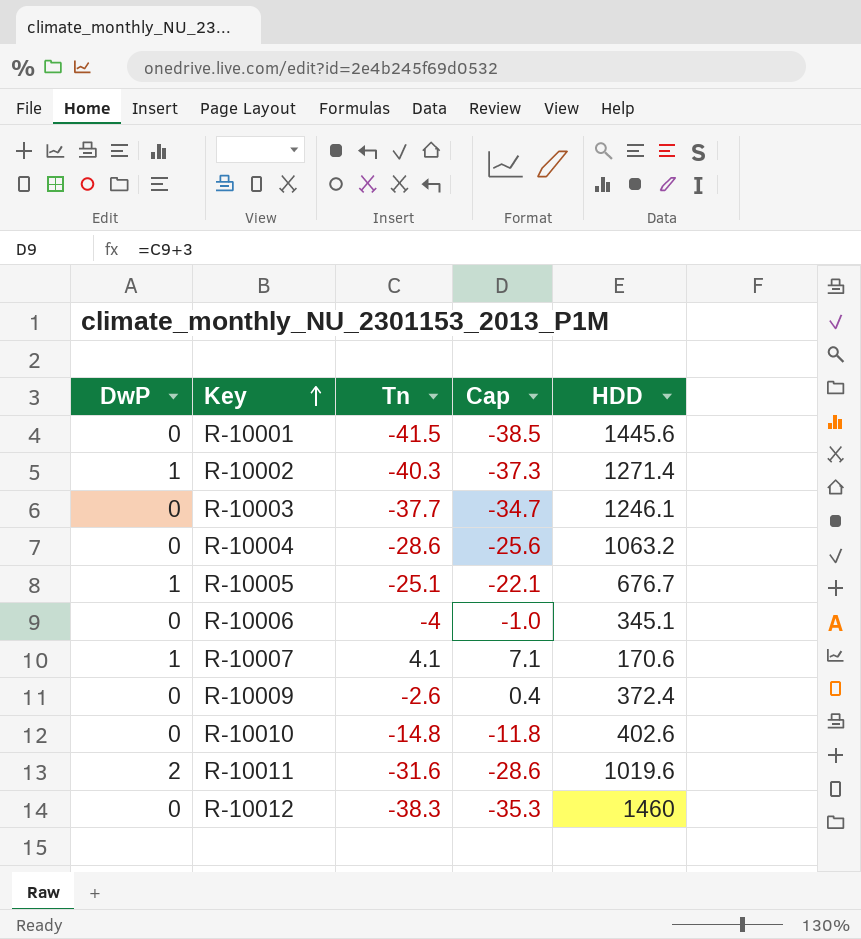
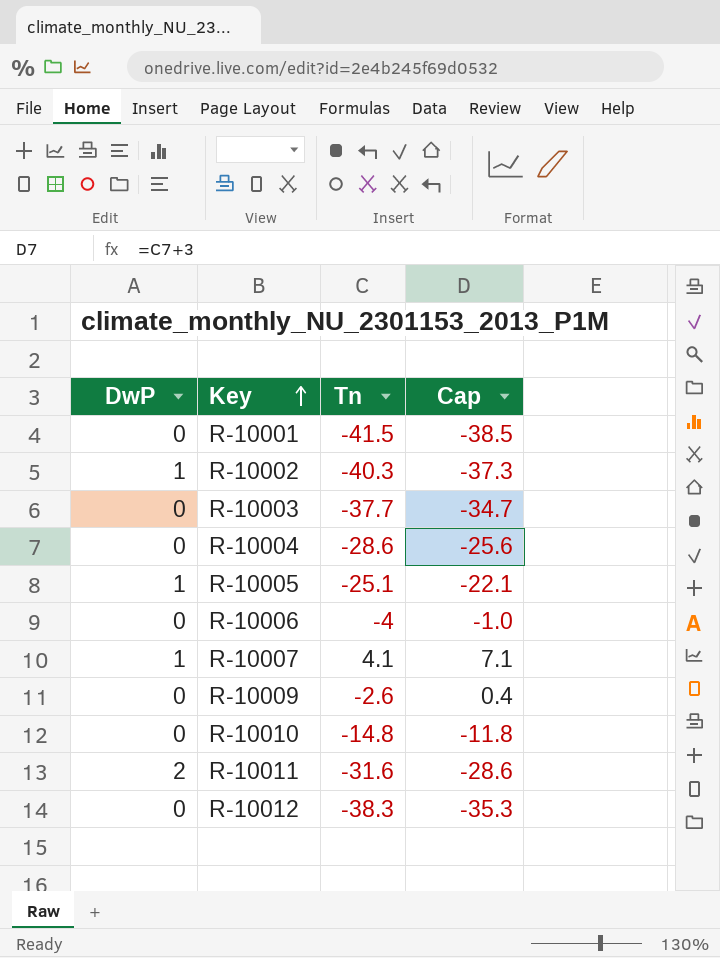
column HDD | position: 5 -> none

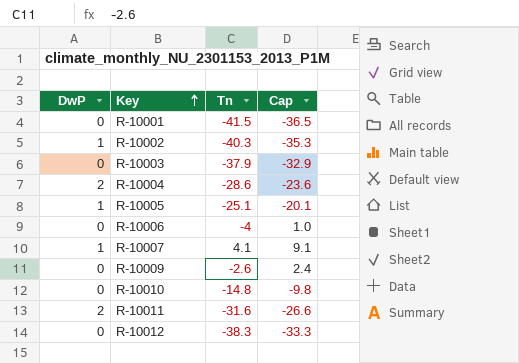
column Cap | formula: [Tn] + 3 -> [Tn] + 5
R-10003 | Tn: -37.7 -> -37.9
R-10004 | DwP: 0 -> 2

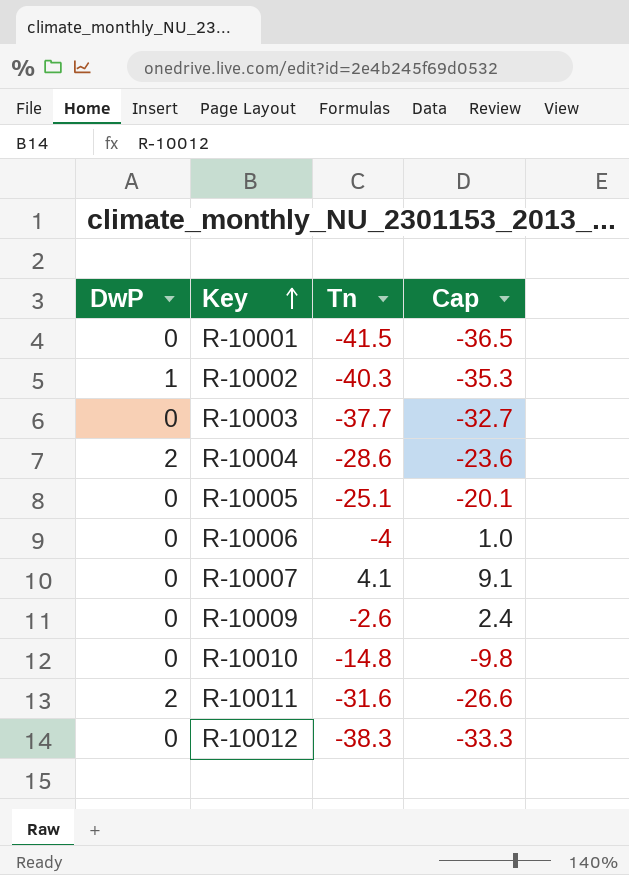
R-10003 | Tn: -37.9 -> -37.7
R-10003 | Cap: -32.9 -> -32.7
R-10005 | DwP: 1 -> 0
R-10007 | DwP: 1 -> 0

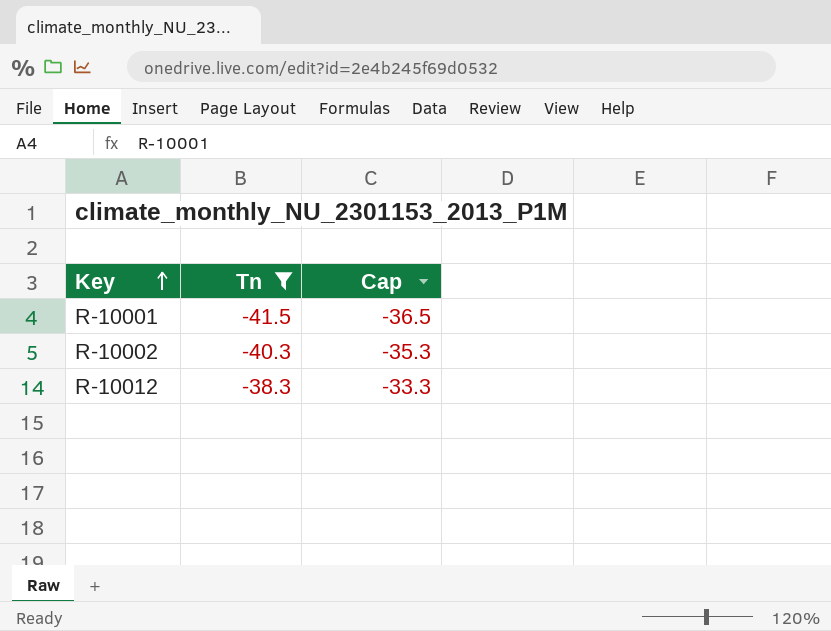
filter: none -> Tn <= -38.3
column DwP | position: 1 -> none

